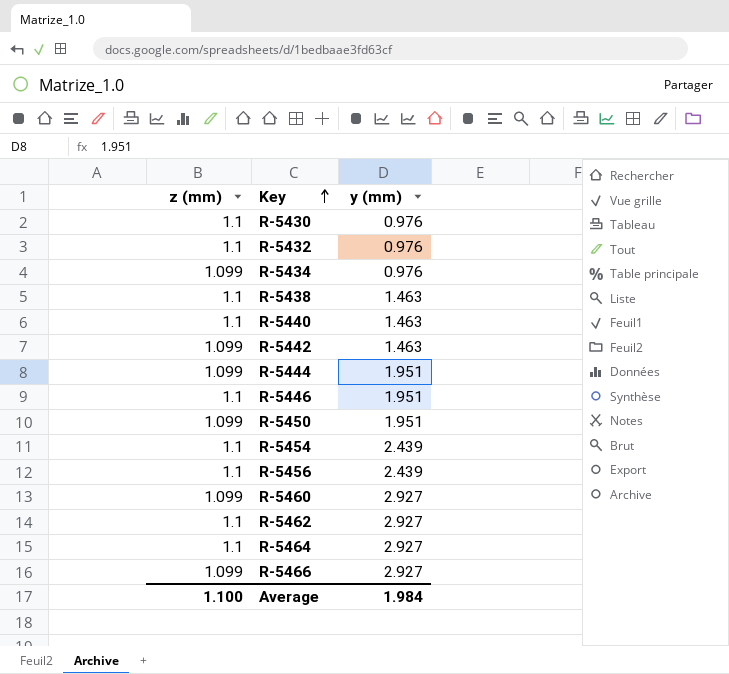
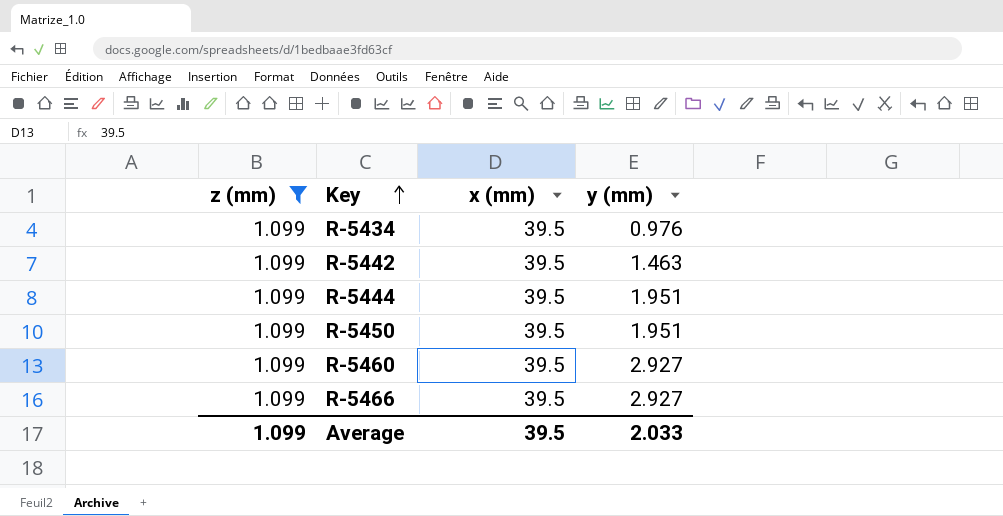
filter: none -> z (mm) = 1.099
column x (mm) | position: none -> 3
Average | z (mm): 1.100 -> 1.099
Average | y (mm): 1.984 -> 2.033

